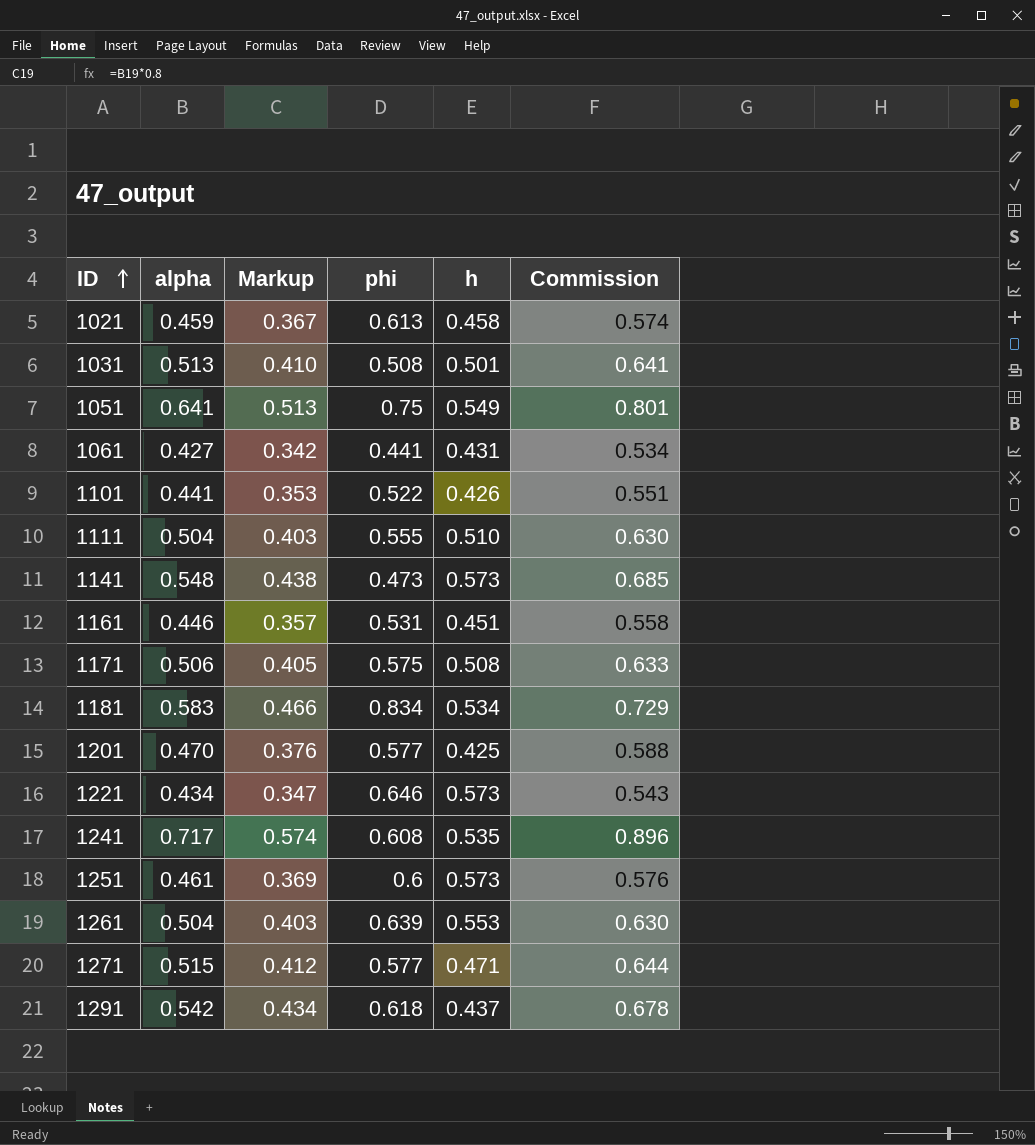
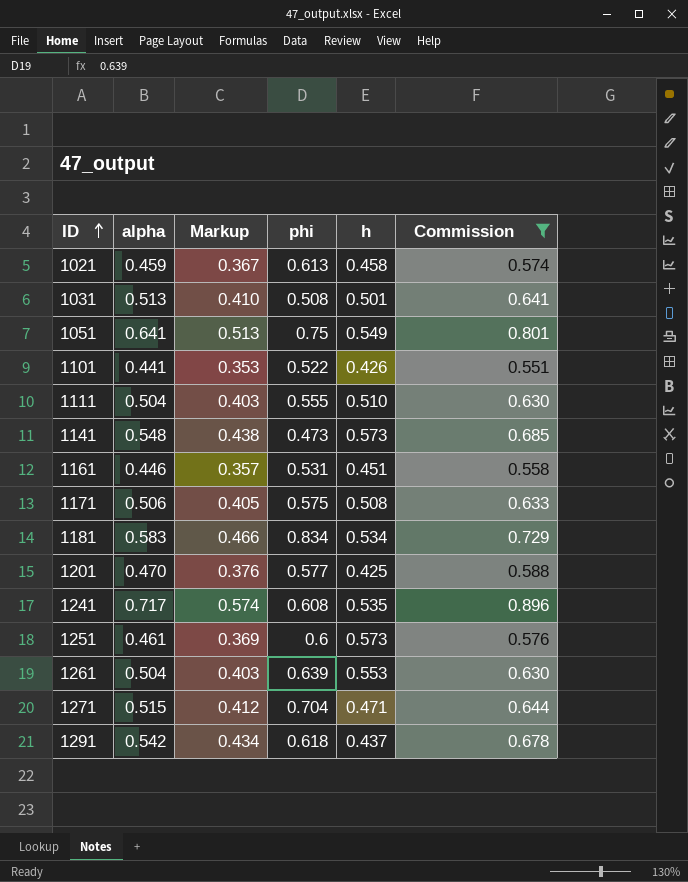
filter: none -> Commission >= 0.551
1271 | phi: 0.577 -> 0.704

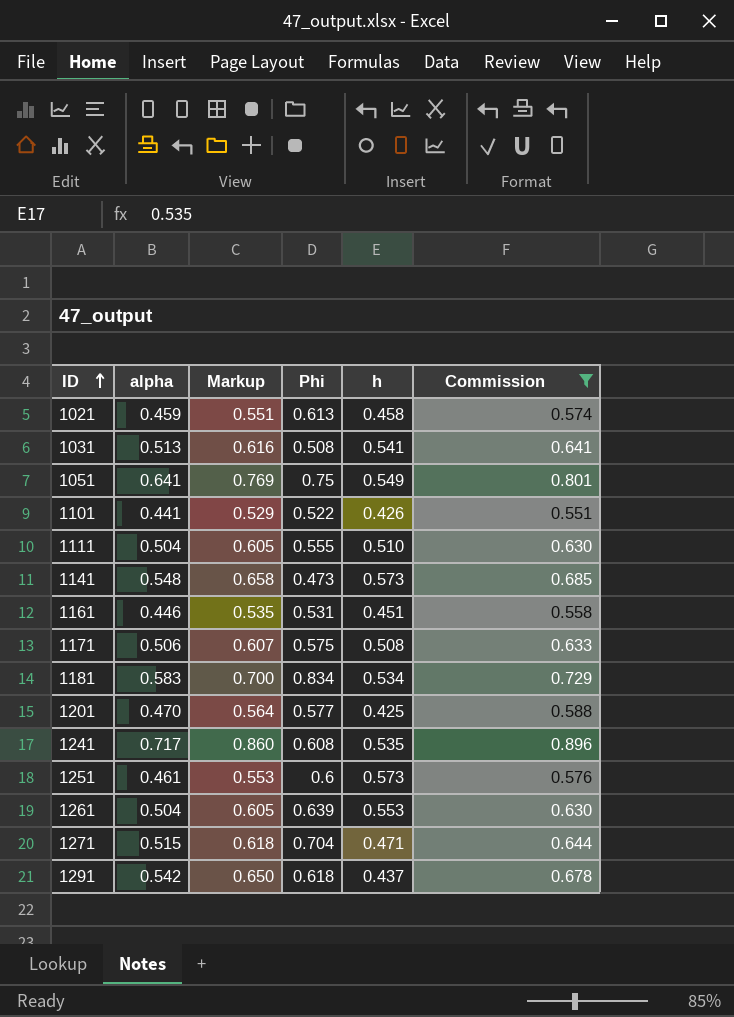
column Markup | formula: [alpha] * 0.8 -> [alpha] * 1.2
column name: phi -> Phi
1031 | h: 0.501 -> 0.541

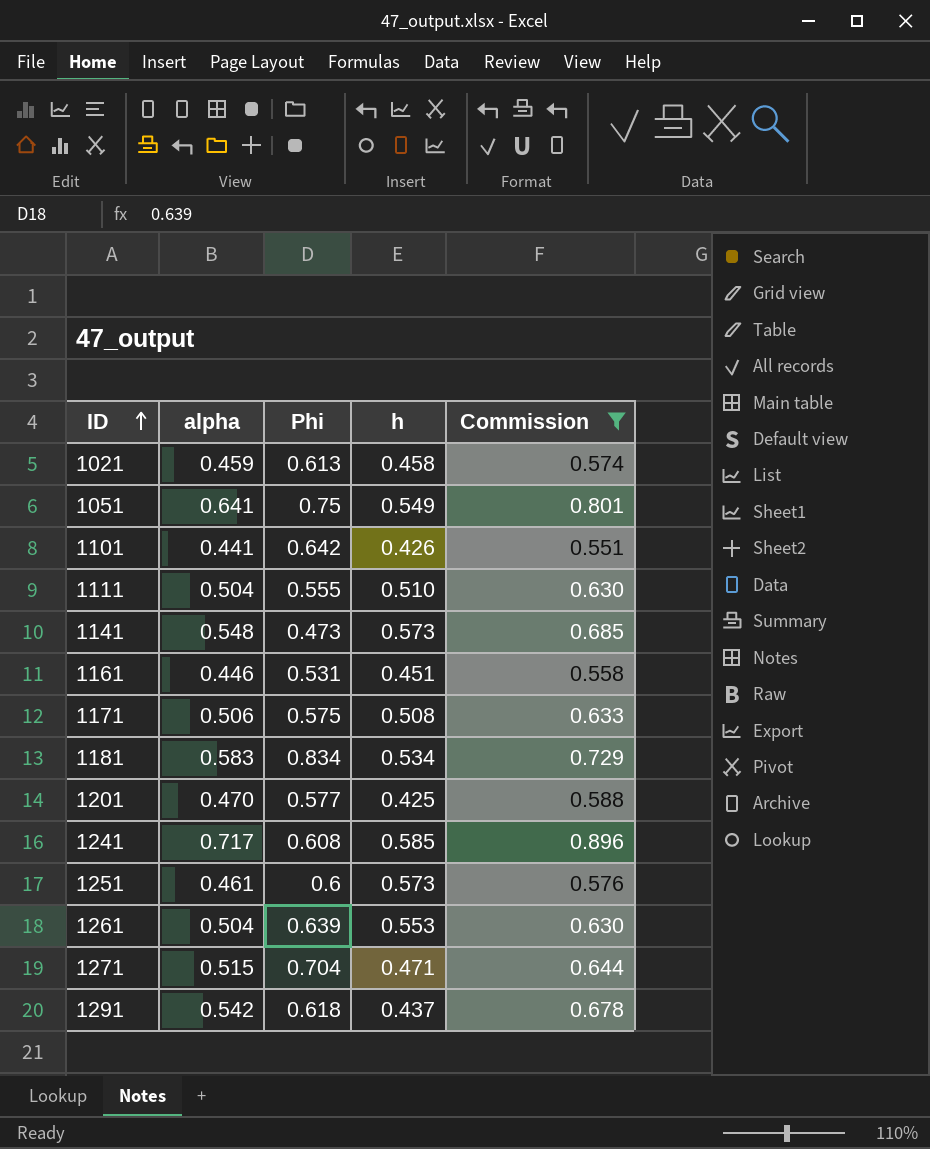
column Markup | formula: [alpha] * 1.2 -> none
row 1031: 0.513 | 0.616 | 0.508 | 0.541 | 0.641 -> none
1101 | Phi: 0.522 -> 0.642
1241 | h: 0.535 -> 0.585

